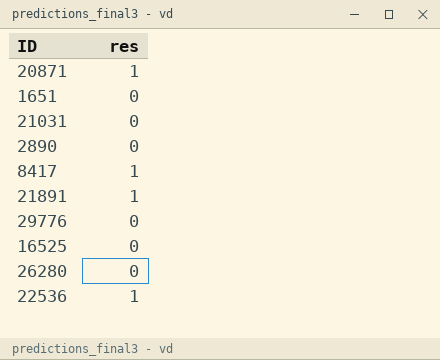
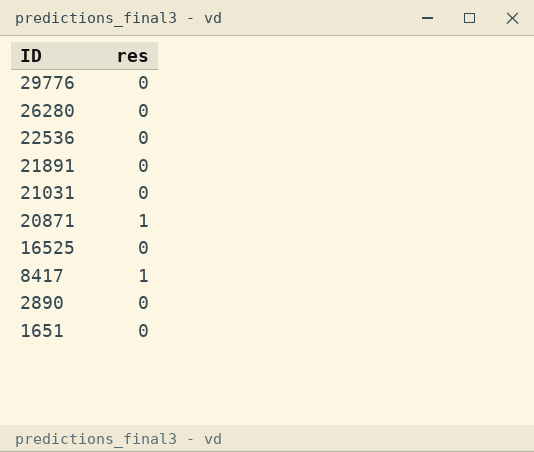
row order: none -> ID descending
22536 | res: 1 -> 0
21891 | res: 1 -> 0

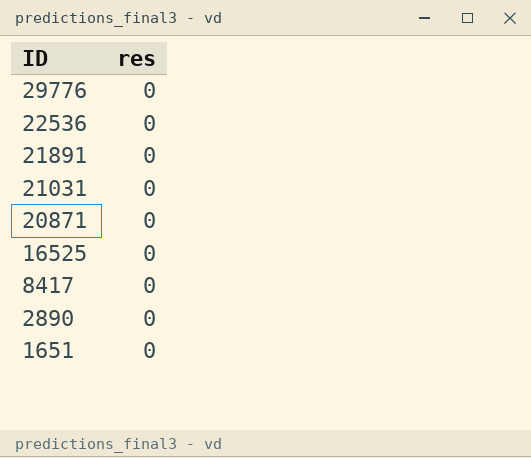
row 26280: 0 -> none
20871 | res: 1 -> 0
8417 | res: 1 -> 0

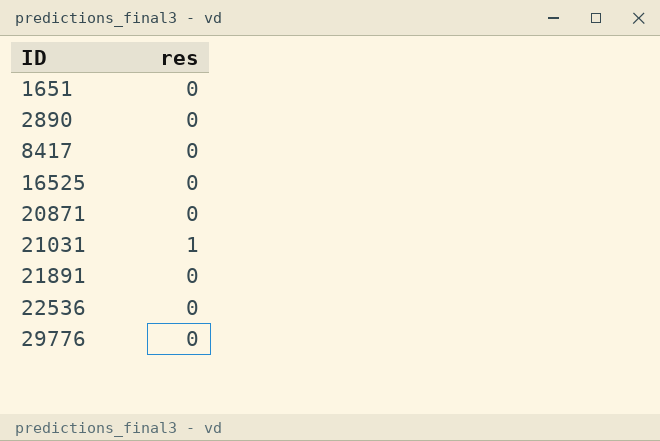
row order: ID descending -> ID ascending
21031 | res: 0 -> 1

